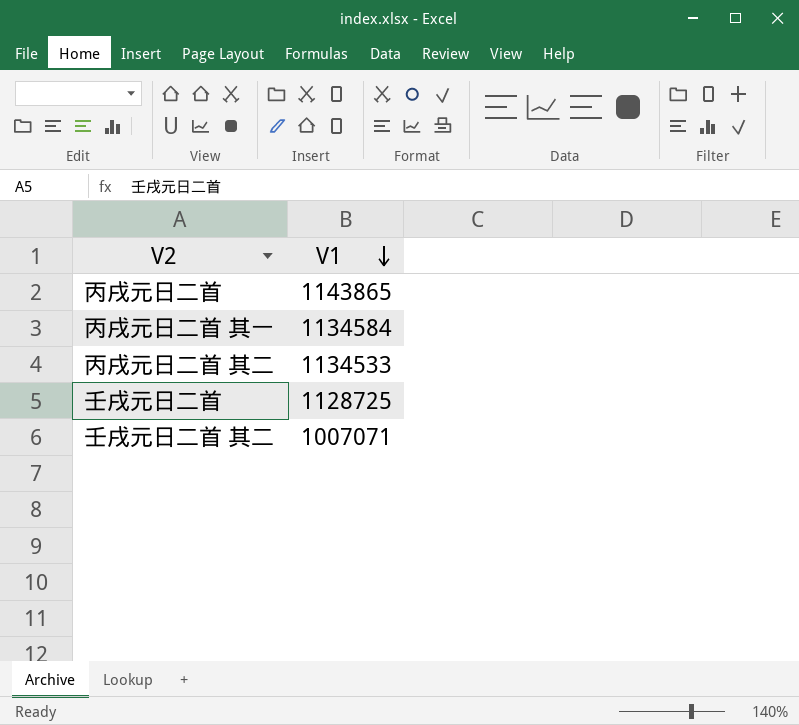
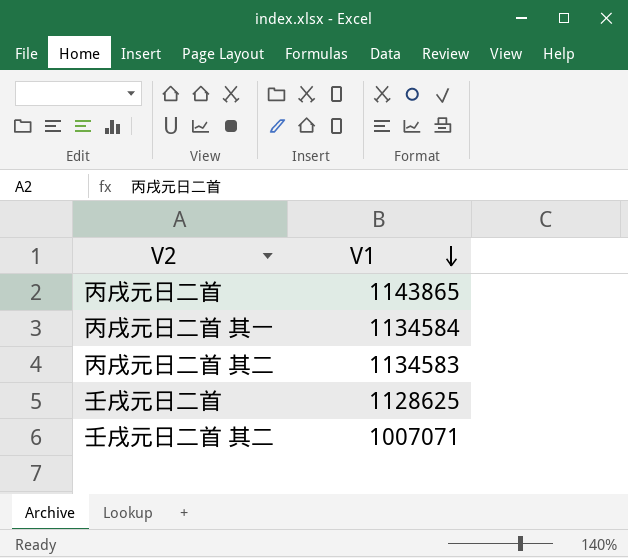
丙戌元日二首 其二 | V1: 1134533 -> 1134583
壬戌元日二首 | V1: 1128725 -> 1128625

